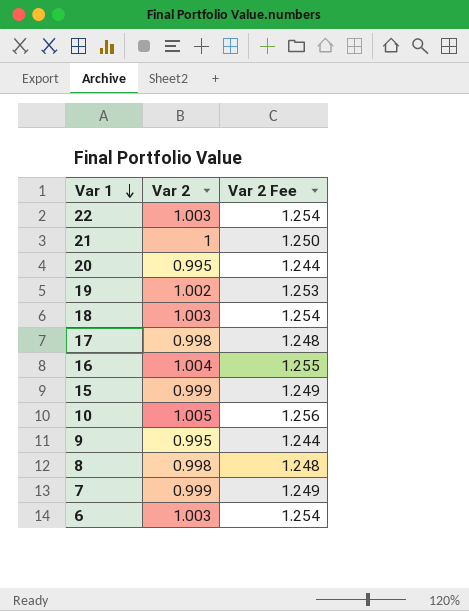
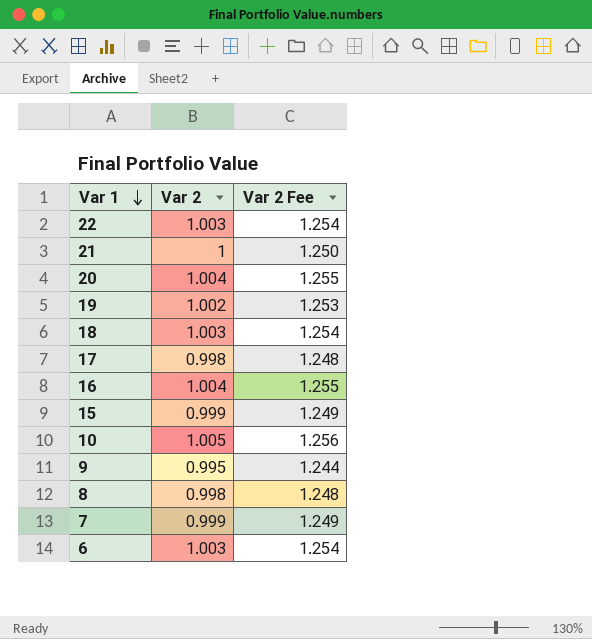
20 | Var 2: 0.995 -> 1.004
20 | Var 2 Fee: 1.244 -> 1.255

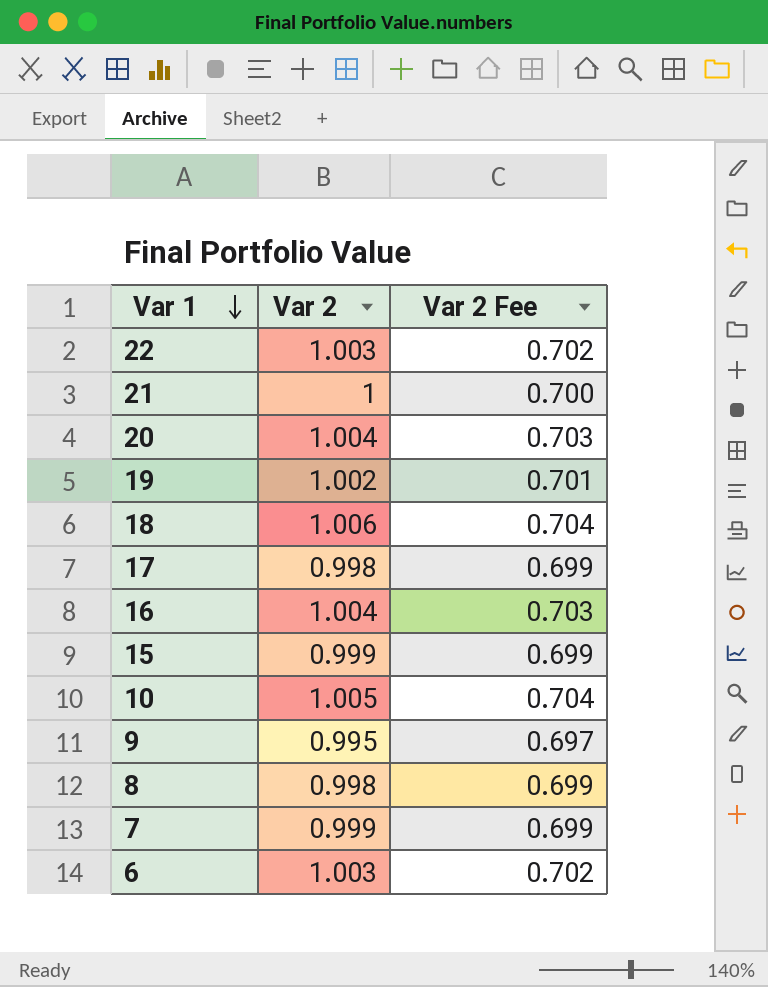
column Var 2 Fee | formula: [Var 2] * 1.25 -> [Var 2] * 0.7
18 | Var 2: 1.003 -> 1.006

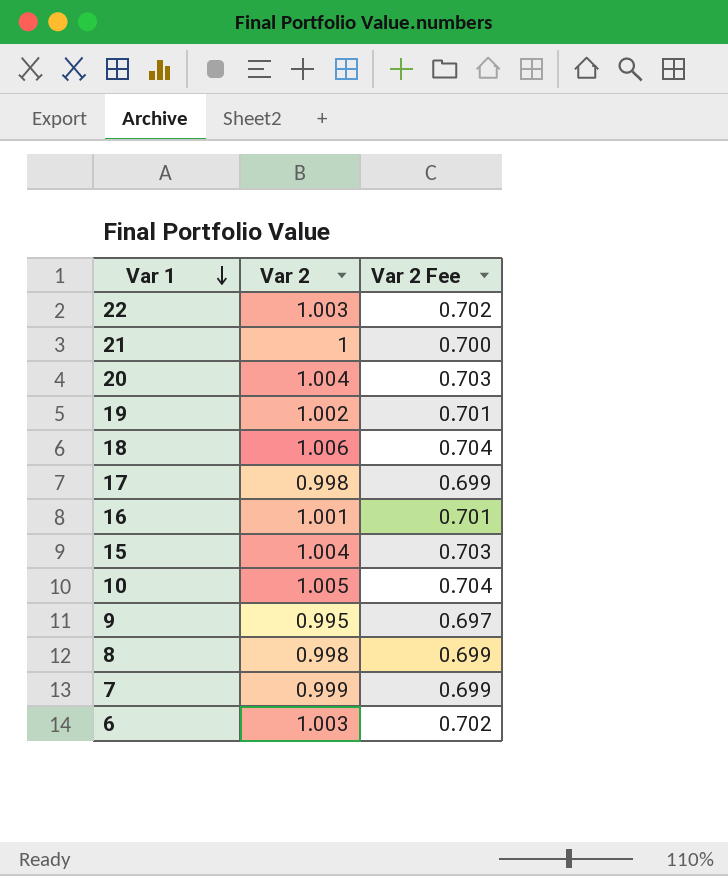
16 | Var 2: 1.004 -> 1.001
16 | Var 2 Fee: 0.703 -> 0.701
15 | Var 2: 0.999 -> 1.004
15 | Var 2 Fee: 0.699 -> 0.703

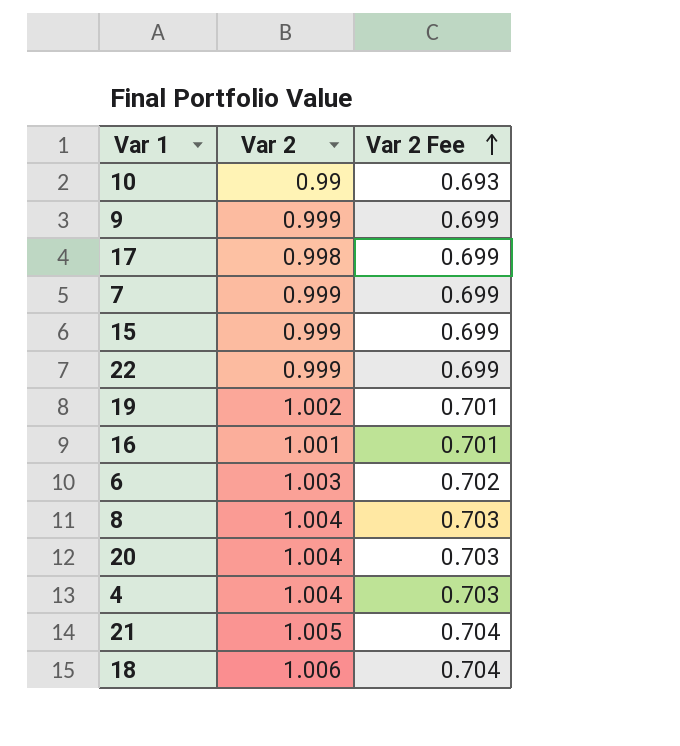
row order: Var 1 descending -> Var 2 Fee ascending
10 | Var 2: 1.005 -> 0.99
10 | Var 2 Fee: 0.704 -> 0.693
9 | Var 2: 0.995 -> 0.999
9 | Var 2 Fee: 0.697 -> 0.699
15 | Var 2: 1.004 -> 0.999
15 | Var 2 Fee: 0.703 -> 0.699
22 | Var 2: 1.003 -> 0.999
22 | Var 2 Fee: 0.702 -> 0.699
8 | Var 2: 0.998 -> 1.004
8 | Var 2 Fee: 0.699 -> 0.703
row 4: none -> 1.004 | 0.703
21 | Var 2: 1 -> 1.005
21 | Var 2 Fee: 0.700 -> 0.704

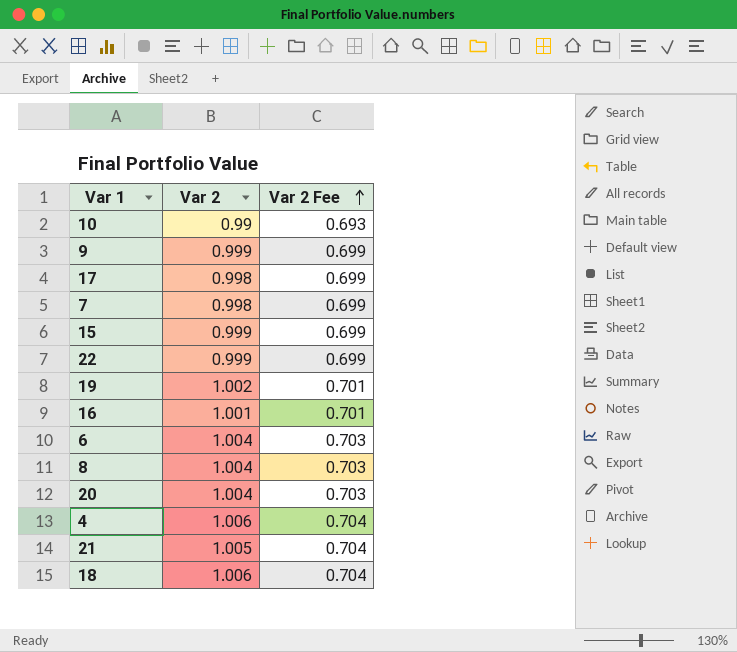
7 | Var 2: 0.999 -> 0.998
6 | Var 2: 1.003 -> 1.004
6 | Var 2 Fee: 0.702 -> 0.703
4 | Var 2: 1.004 -> 1.006
4 | Var 2 Fee: 0.703 -> 0.704

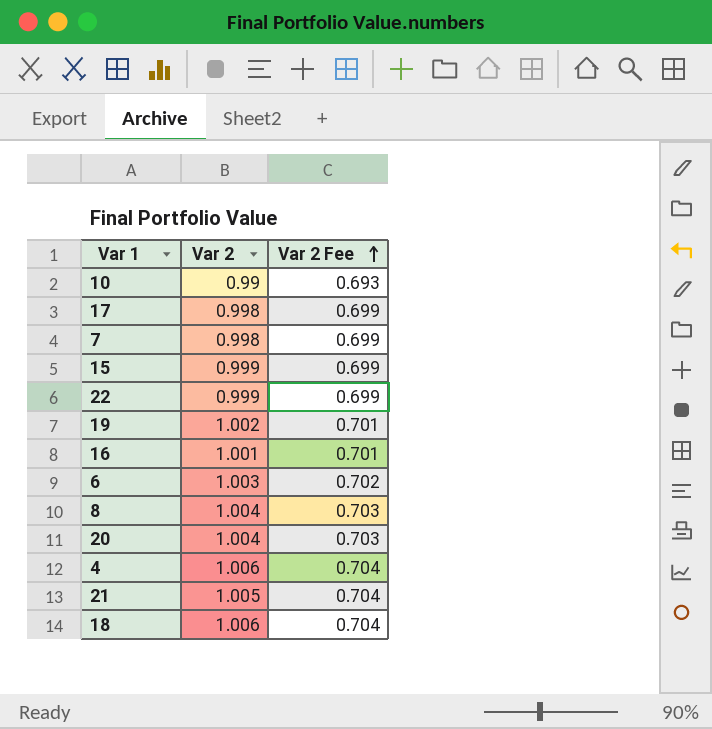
row 9: 0.999 | 0.699 -> none
6 | Var 2: 1.004 -> 1.003
6 | Var 2 Fee: 0.703 -> 0.702

